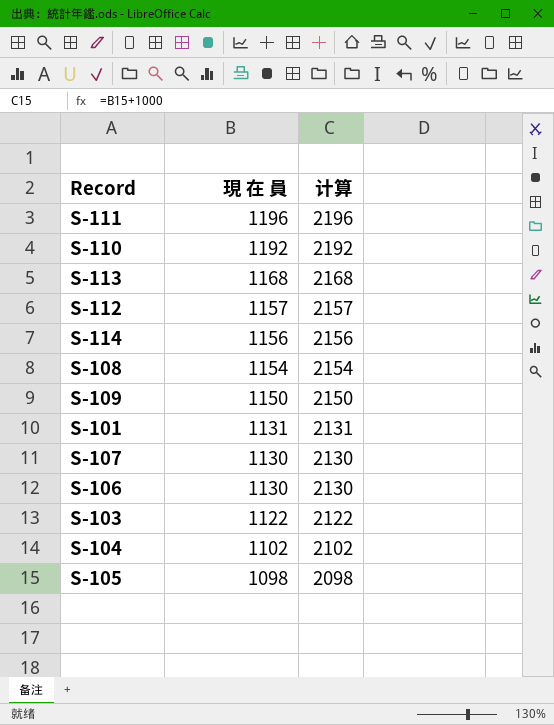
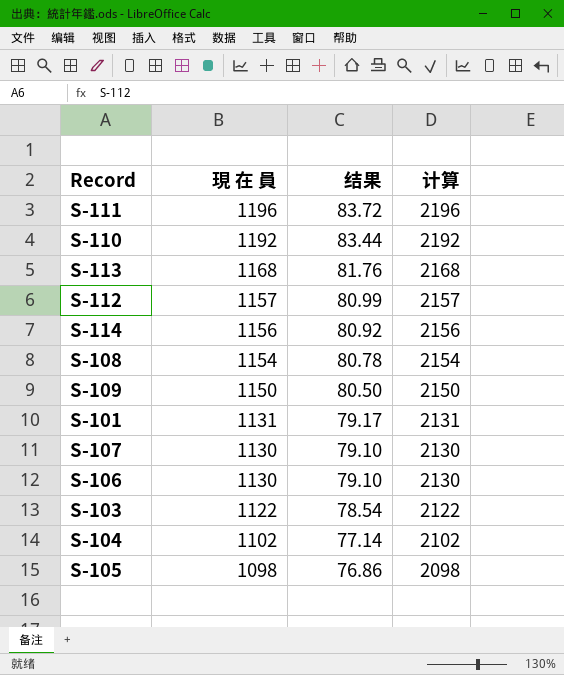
column 结果 | formula: none -> [現 在 員] * 0.07

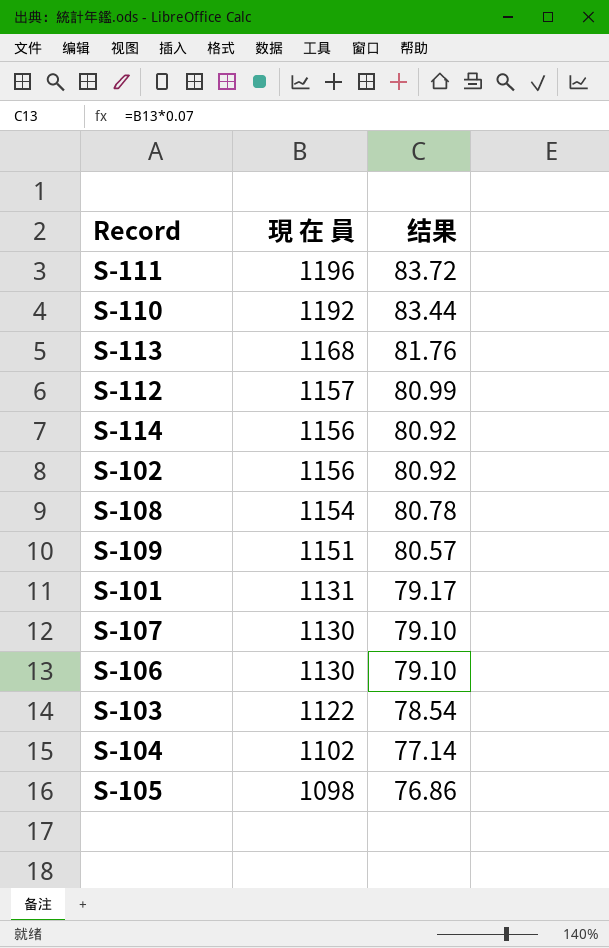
column 计算 | formula: [現 在 員] + 1000 -> none
row S-102: none -> 1156 | 80.92
S-109 | 現 在 員: 1150 -> 1151
S-109 | 结果: 80.50 -> 80.57

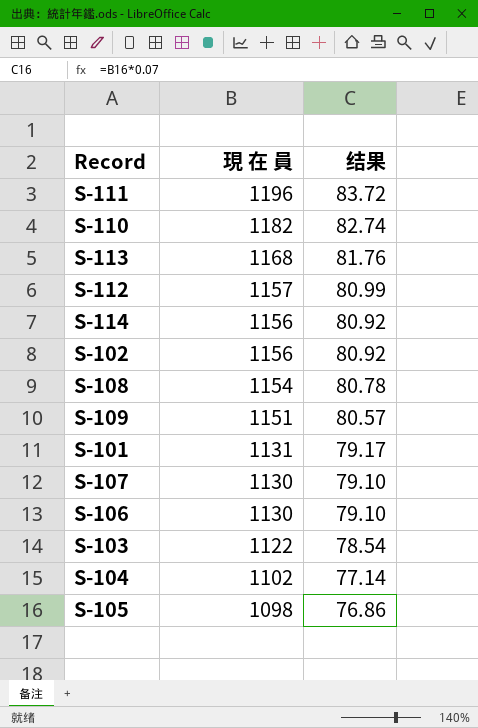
S-110 | 現 在 員: 1192 -> 1182
S-110 | 结果: 83.44 -> 82.74

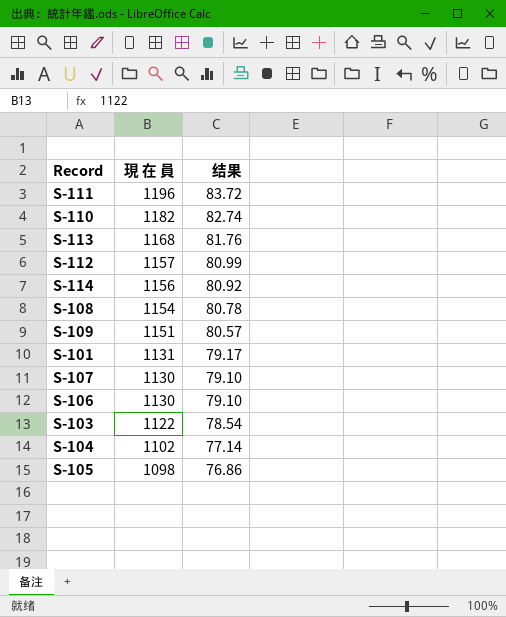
row S-102: 1156 | 80.92 -> none

